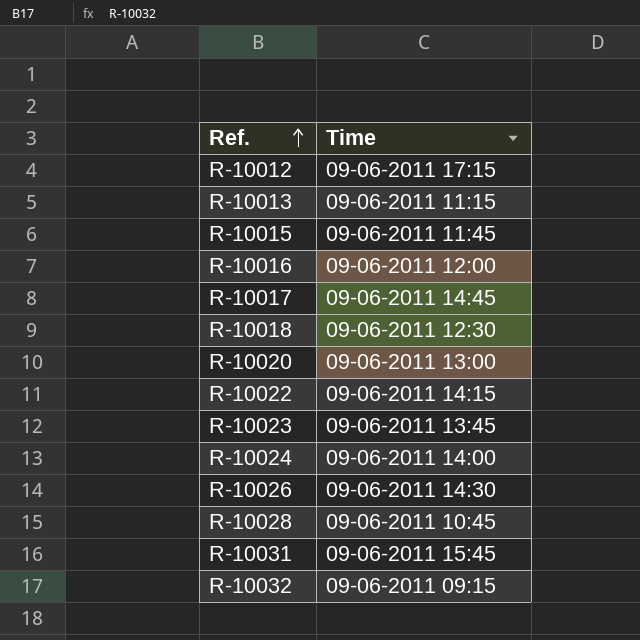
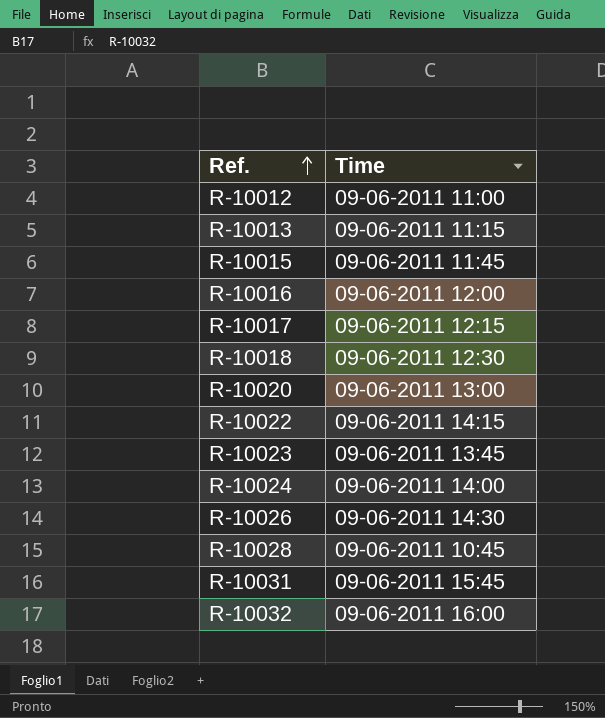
R-10012 | Time: 09-06-2011 17:15 -> 09-06-2011 11:00
R-10017 | Time: 09-06-2011 14:45 -> 09-06-2011 12:15
R-10032 | Time: 09-06-2011 09:15 -> 09-06-2011 16:00

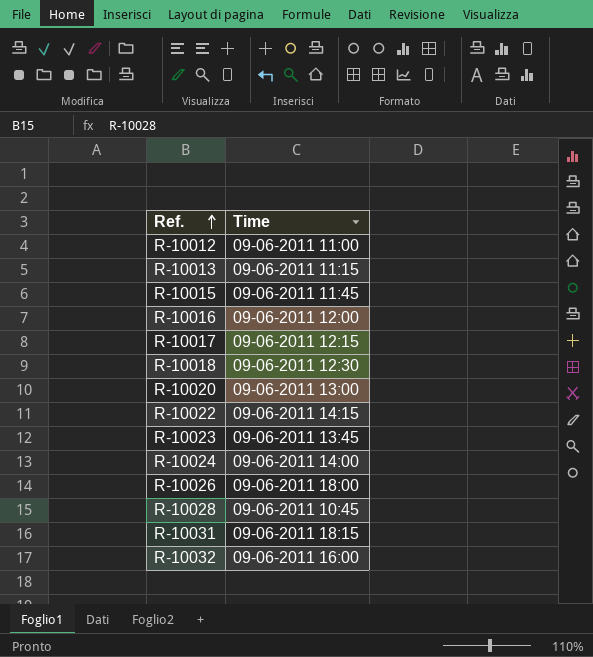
R-10026 | Time: 09-06-2011 14:30 -> 09-06-2011 18:00
R-10031 | Time: 09-06-2011 15:45 -> 09-06-2011 18:15

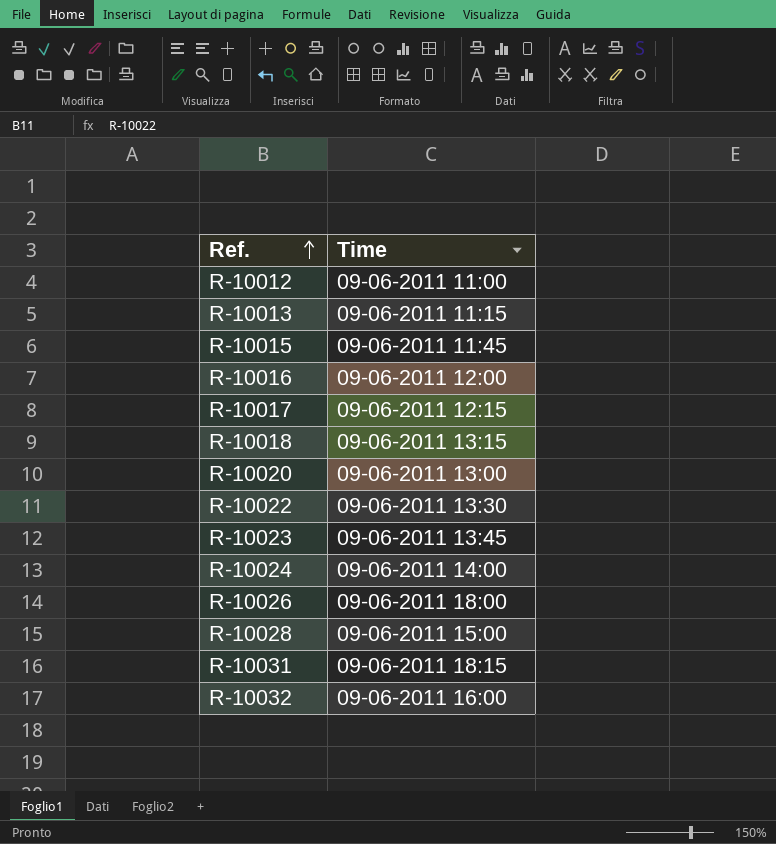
R-10018 | Time: 09-06-2011 12:30 -> 09-06-2011 13:15
R-10022 | Time: 09-06-2011 14:15 -> 09-06-2011 13:30
R-10028 | Time: 09-06-2011 10:45 -> 09-06-2011 15:00

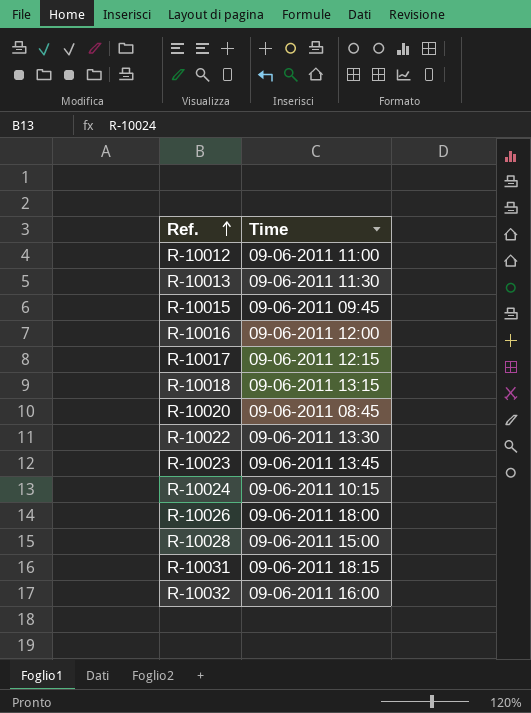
R-10013 | Time: 09-06-2011 11:15 -> 09-06-2011 11:30
R-10015 | Time: 09-06-2011 11:45 -> 09-06-2011 09:45
R-10020 | Time: 09-06-2011 13:00 -> 09-06-2011 08:45
R-10024 | Time: 09-06-2011 14:00 -> 09-06-2011 10:15

